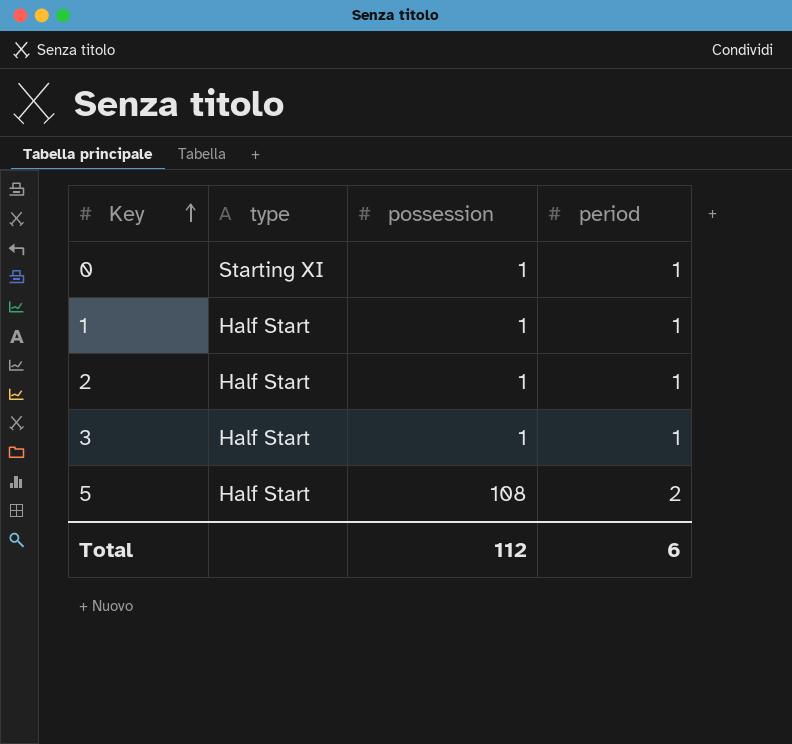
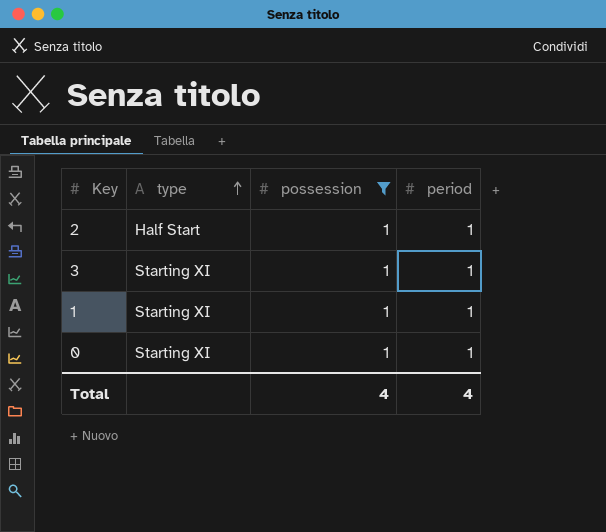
filter: none -> possession = 1
row order: Key ascending -> type ascending
3 | type: Half Start -> Starting XI
1 | type: Half Start -> Starting XI
Total | possession: 112 -> 4
Total | period: 6 -> 4

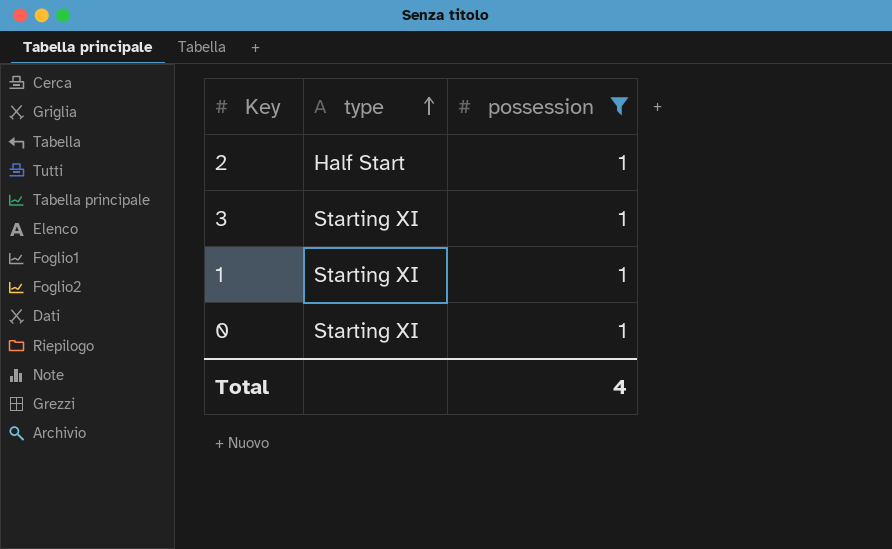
column period | position: 4 -> none

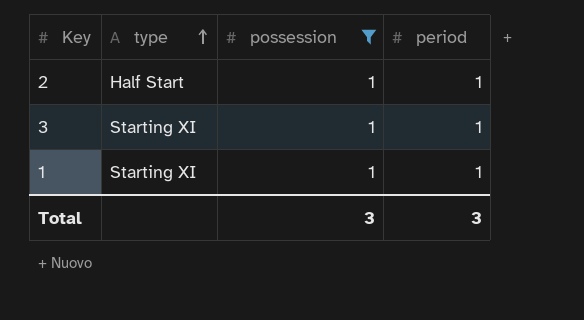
column period | position: none -> 4
row 0: Starting XI | 1 -> none
Total | possession: 4 -> 3

